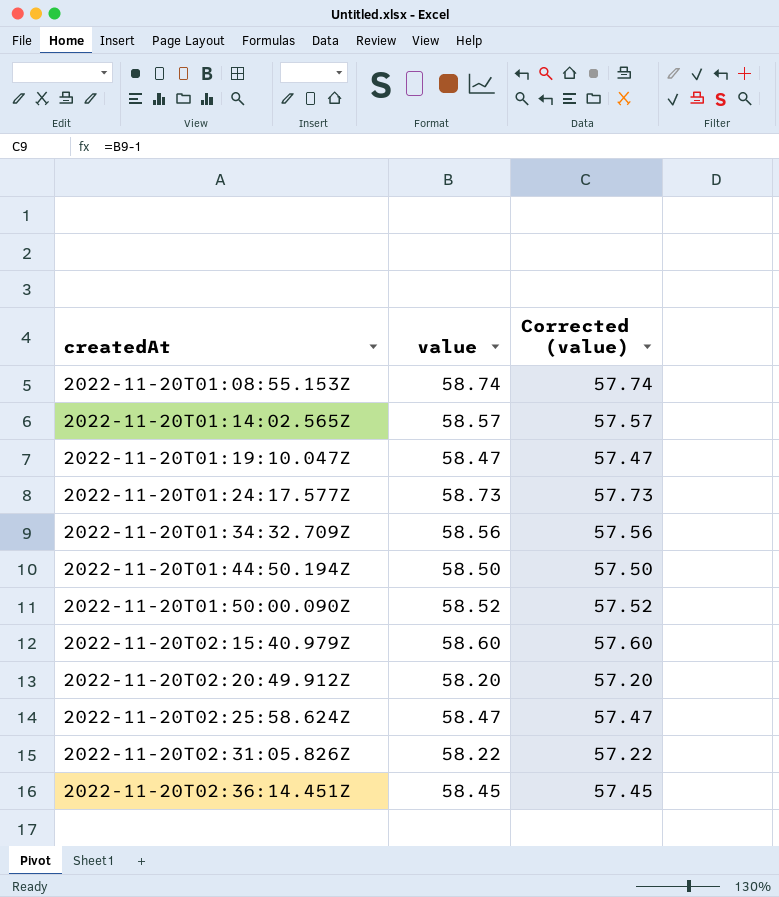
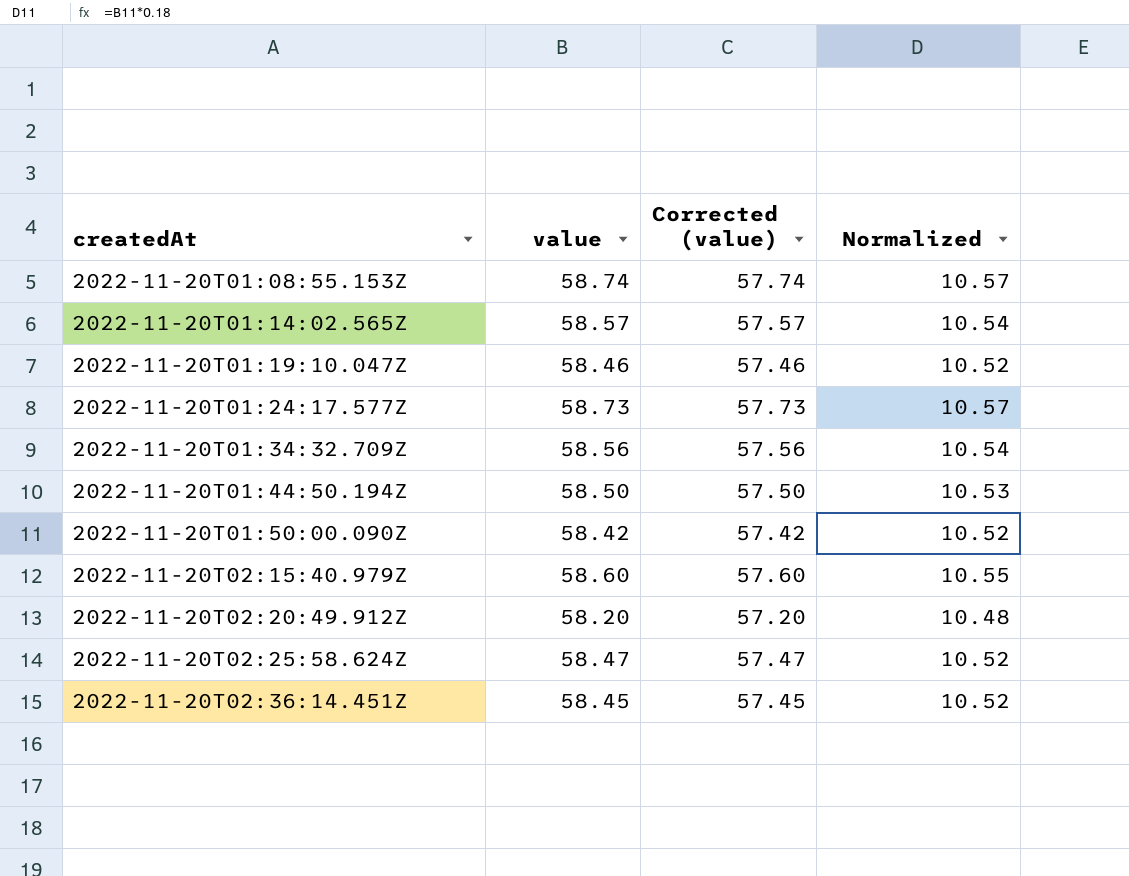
column Normalized | formula: none -> [value] * 0.18
row 2022-11-20T02:31:05.826Z: 58.22 | 57.22 -> none
2022-11-20T01:19:10.047Z | value: 58.47 -> 58.46
2022-11-20T01:19:10.047Z | Corrected (value): 57.47 -> 57.46
2022-11-20T01:50:00.090Z | value: 58.52 -> 58.42
2022-11-20T01:50:00.090Z | Corrected (value): 57.52 -> 57.42

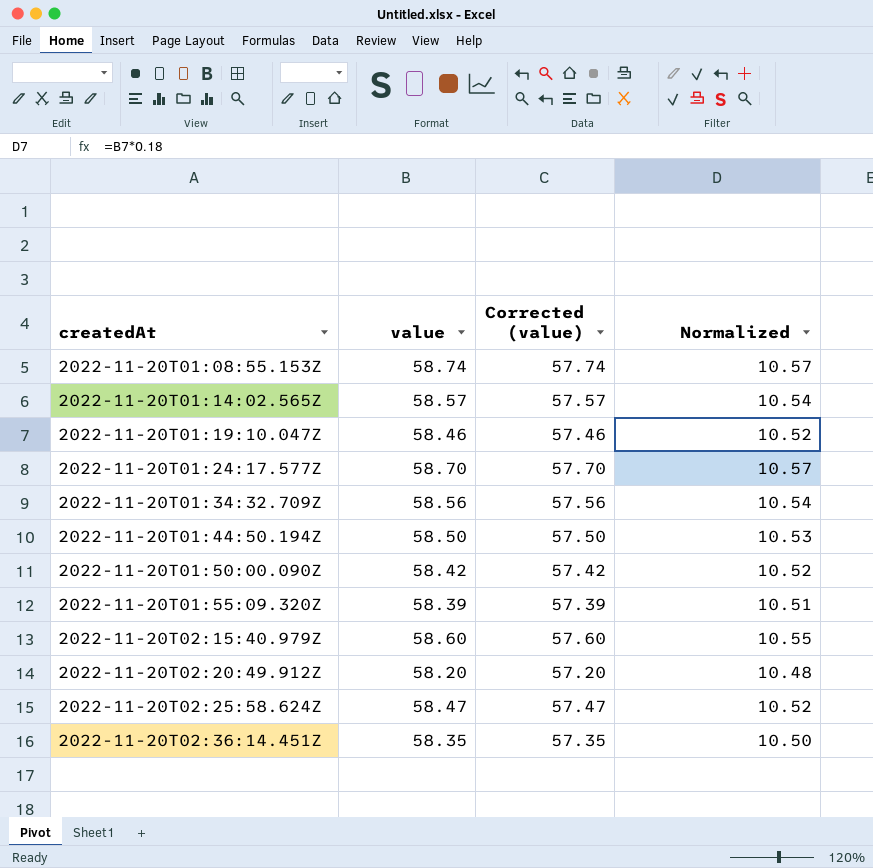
2022-11-20T01:24:17.577Z | value: 58.73 -> 58.70
2022-11-20T01:24:17.577Z | Corrected (value): 57.73 -> 57.70
row 2022-11-20T01:55:09.320Z: none -> 58.39 | 57.39 | 10.51
2022-11-20T02:36:14.451Z | value: 58.45 -> 58.35
2022-11-20T02:36:14.451Z | Corrected (value): 57.45 -> 57.35
2022-11-20T02:36:14.451Z | Normalized: 10.52 -> 10.50

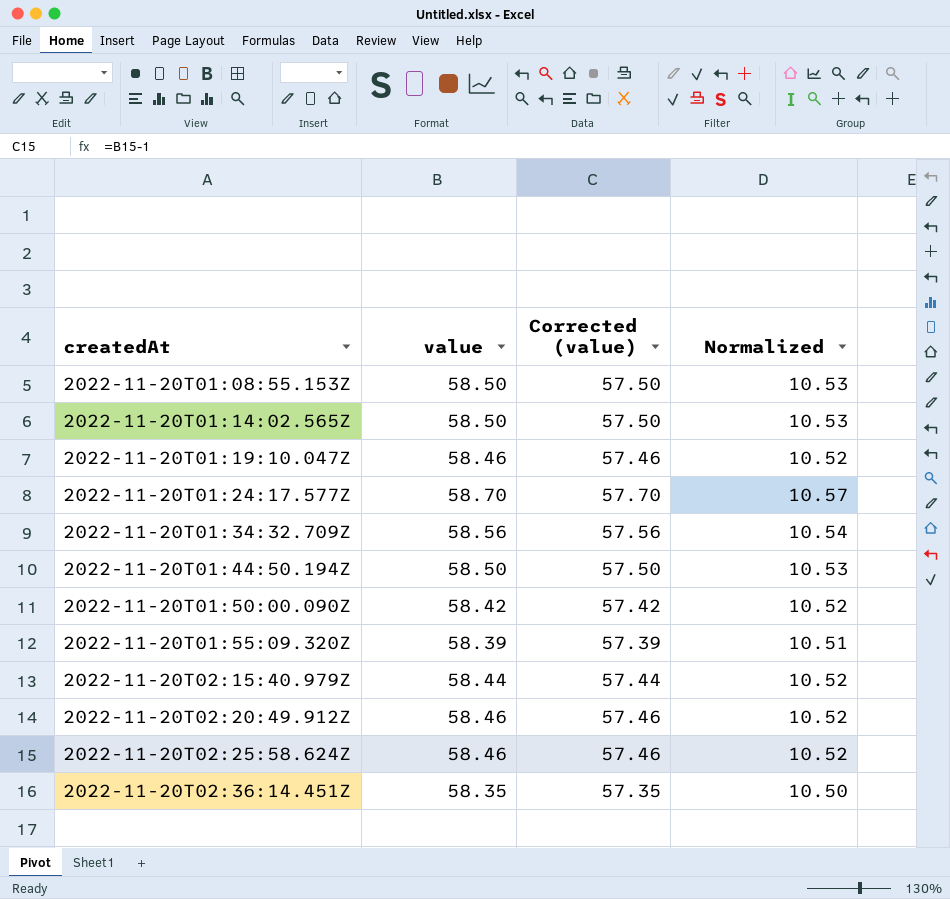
2022-11-20T01:08:55.153Z | value: 58.74 -> 58.50
2022-11-20T01:08:55.153Z | Corrected (value): 57.74 -> 57.50
2022-11-20T01:08:55.153Z | Normalized: 10.57 -> 10.53
2022-11-20T01:14:02.565Z | value: 58.57 -> 58.50
2022-11-20T01:14:02.565Z | Corrected (value): 57.57 -> 57.50
2022-11-20T01:14:02.565Z | Normalized: 10.54 -> 10.53
2022-11-20T02:15:40.979Z | value: 58.60 -> 58.44
2022-11-20T02:15:40.979Z | Corrected (value): 57.60 -> 57.44
2022-11-20T02:15:40.979Z | Normalized: 10.55 -> 10.52
2022-11-20T02:20:49.912Z | value: 58.20 -> 58.46
2022-11-20T02:20:49.912Z | Corrected (value): 57.20 -> 57.46
2022-11-20T02:20:49.912Z | Normalized: 10.48 -> 10.52
2022-11-20T02:25:58.624Z | value: 58.47 -> 58.46
2022-11-20T02:25:58.624Z | Corrected (value): 57.47 -> 57.46

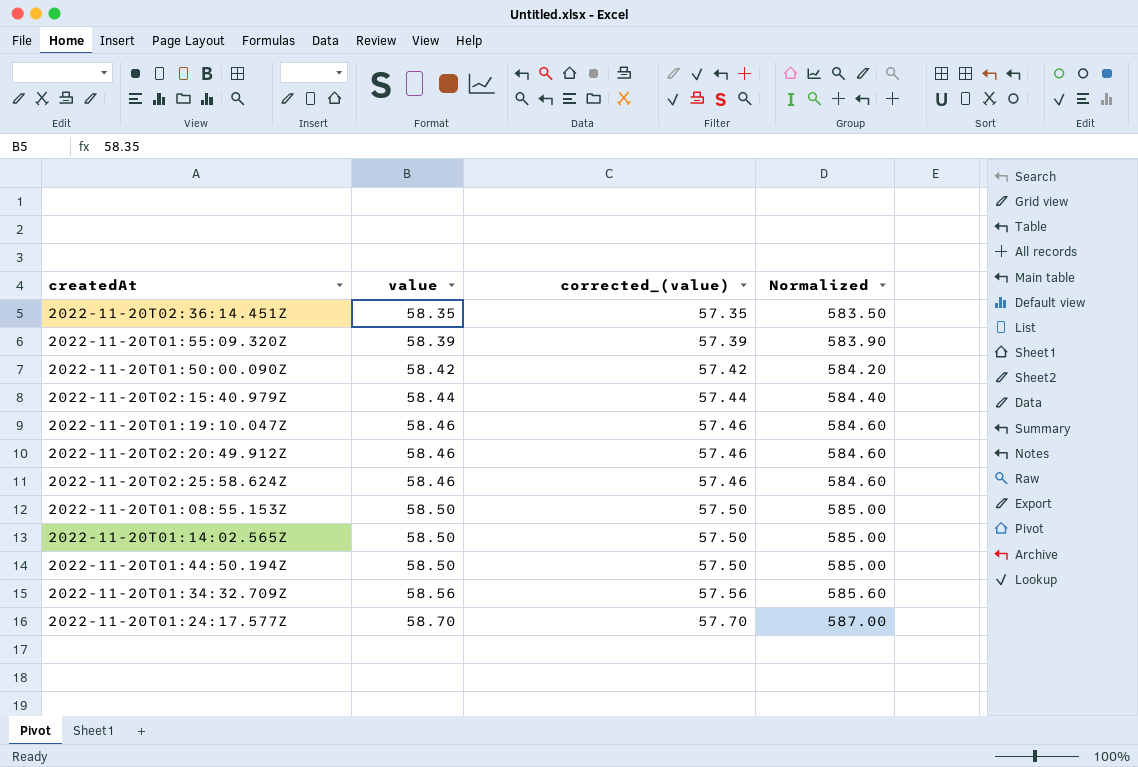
row order: createdAt ascending -> value ascending
column name: Corrected (value) -> corrected_(value)
column Normalized | formula: [value] * 0.18 -> [value] * 10

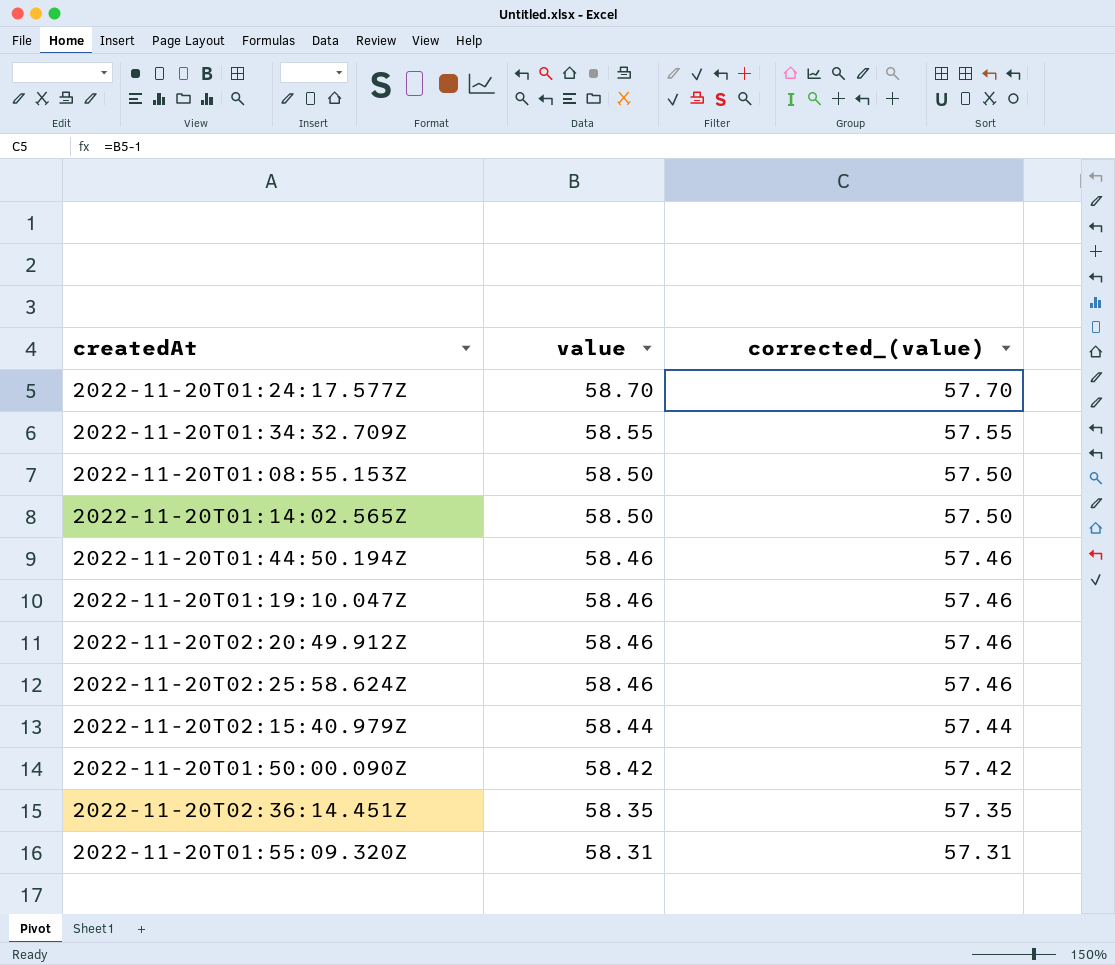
row order: value ascending -> value descending
column Normalized | formula: [value] * 10 -> none
2022-11-20T01:34:32.709Z | value: 58.56 -> 58.55
2022-11-20T01:34:32.709Z | corrected_(value): 57.56 -> 57.55
2022-11-20T01:44:50.194Z | value: 58.50 -> 58.46
2022-11-20T01:44:50.194Z | corrected_(value): 57.50 -> 57.46
2022-11-20T01:55:09.320Z | value: 58.39 -> 58.31
2022-11-20T01:55:09.320Z | corrected_(value): 57.39 -> 57.31

